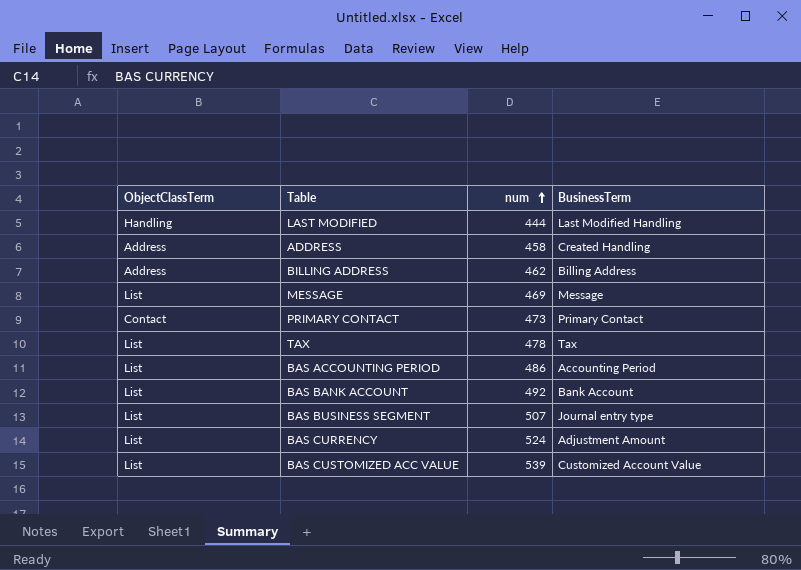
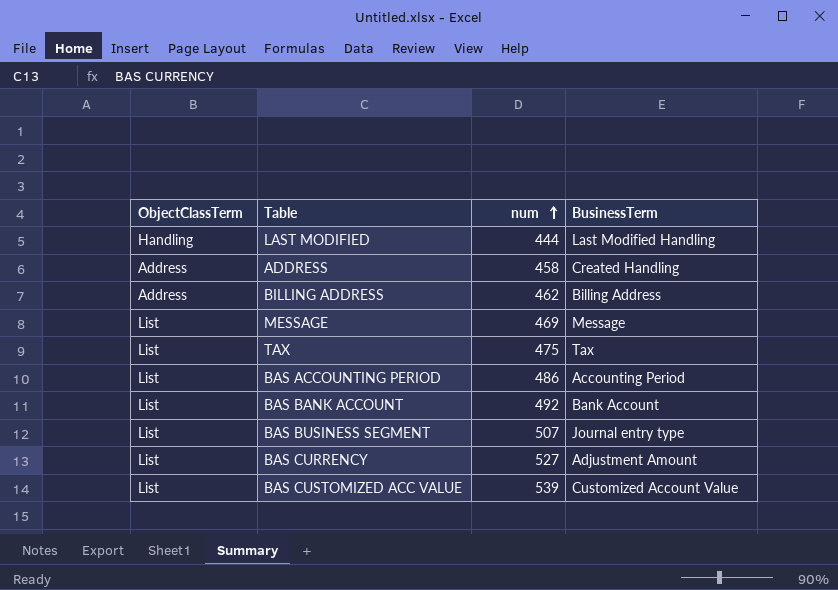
row PRIMARY CONTACT: Contact | 473 | Primary Contact -> none
TAX | num: 478 -> 475
BAS CURRENCY | num: 524 -> 527

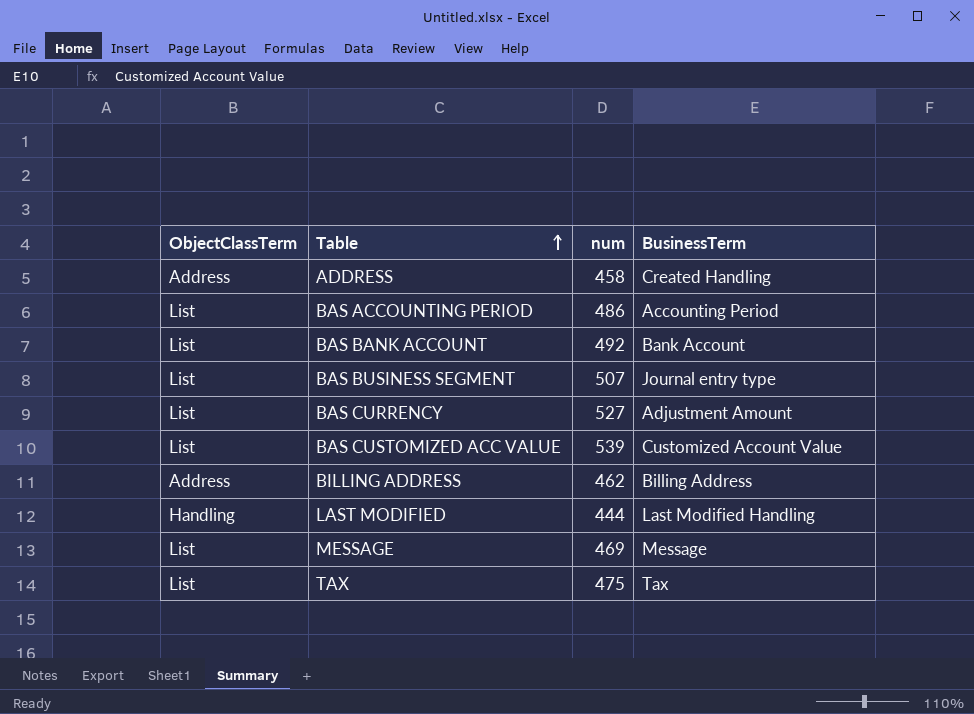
row order: num ascending -> Table ascending

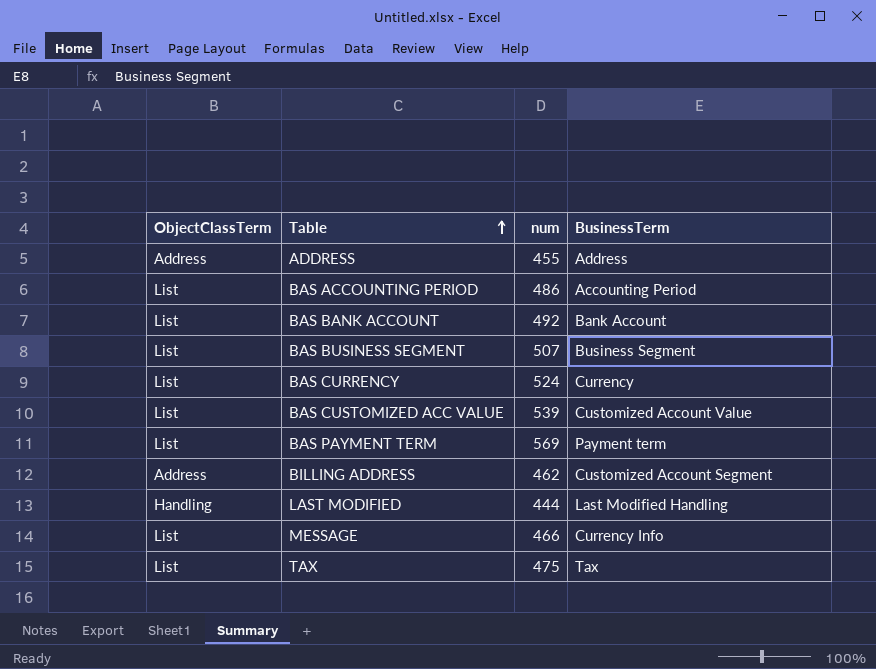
ADDRESS | num: 458 -> 455
ADDRESS | BusinessTerm: Created Handling -> Address
BAS BUSINESS SEGMENT | BusinessTerm: Journal entry type -> Business Segment
BAS CURRENCY | num: 527 -> 524
BAS CURRENCY | BusinessTerm: Adjustment Amount -> Currency
row BAS PAYMENT TERM: none -> List | 569 | Payment term
BILLING ADDRESS | BusinessTerm: Billing Address -> Customized Account Segment
MESSAGE | num: 469 -> 466
MESSAGE | BusinessTerm: Message -> Currency Info

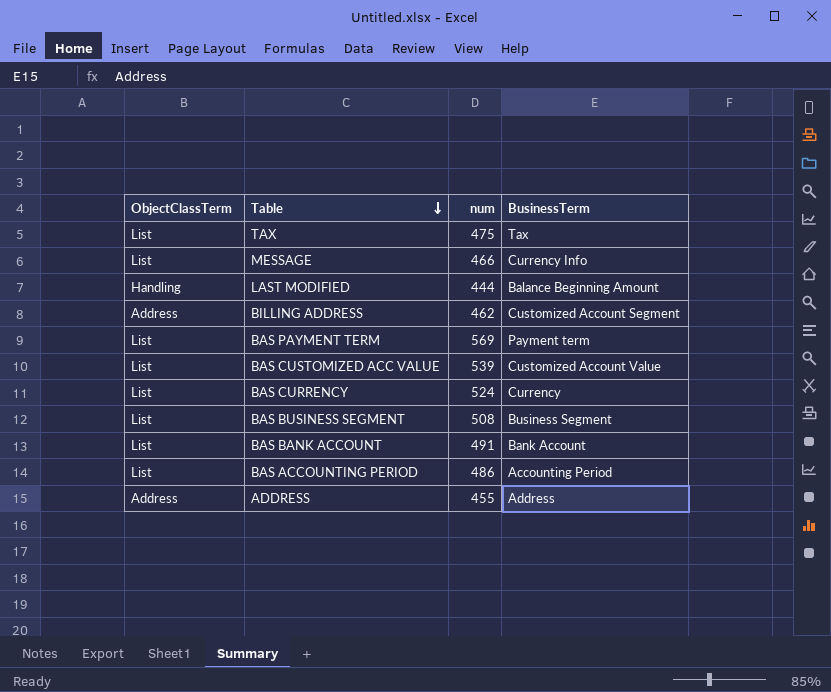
row order: Table ascending -> Table descending
LAST MODIFIED | BusinessTerm: Last Modified Handling -> Balance Beginning Amount
BAS BUSINESS SEGMENT | num: 507 -> 508
BAS BANK ACCOUNT | num: 492 -> 491

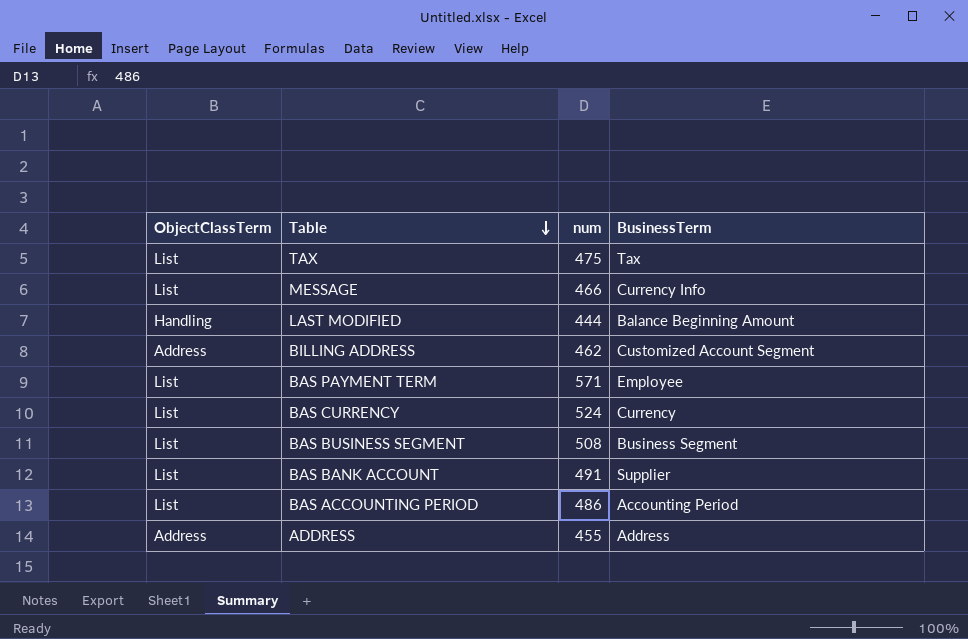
row BAS CUSTOMIZED ACC VALUE: List | 539 | Customized Account Value -> none
BAS PAYMENT TERM | num: 569 -> 571
BAS PAYMENT TERM | BusinessTerm: Payment term -> Employee
BAS BANK ACCOUNT | BusinessTerm: Bank Account -> Supplier

